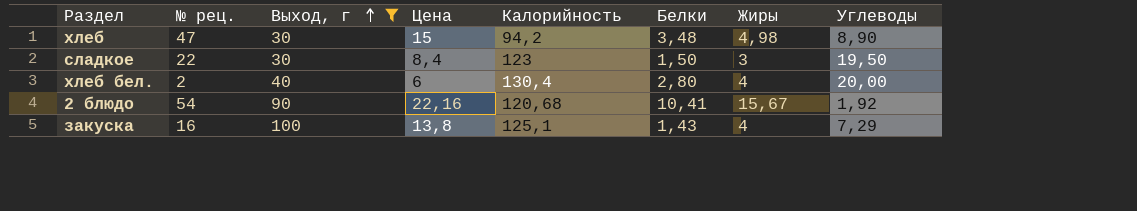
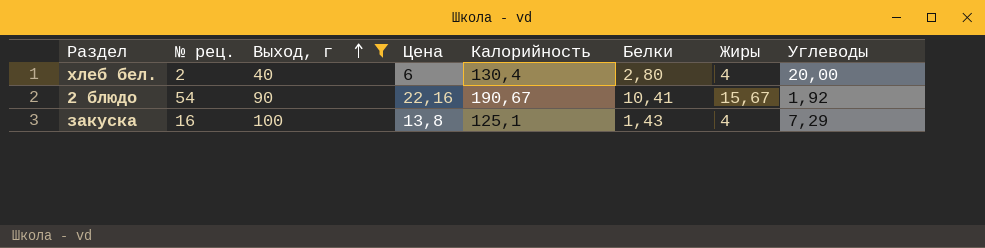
row хлеб: 47 | 30 | 15 | 94,2 | 3,48 | 4,98 | 8,90 -> none
row сладкое: 22 | 30 | 8,4 | 123 | 1,50 | 3 | 19,50 -> none
2 блюдо | Калорийность: 120,68 -> 190,67

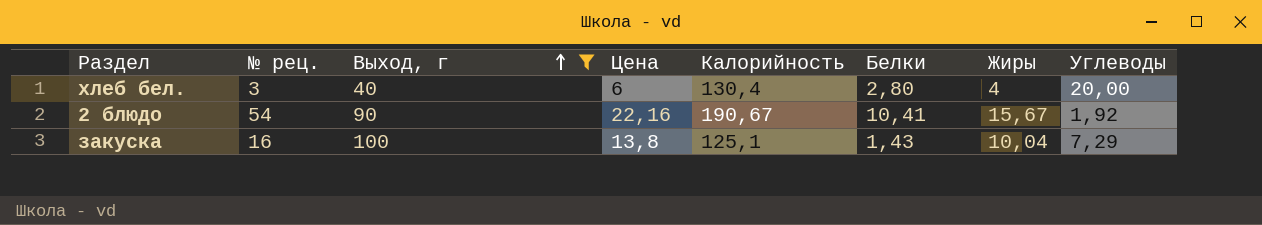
хлеб бел. | № рец.: 2 -> 3
закуска | Жиры: 4 -> 10,04

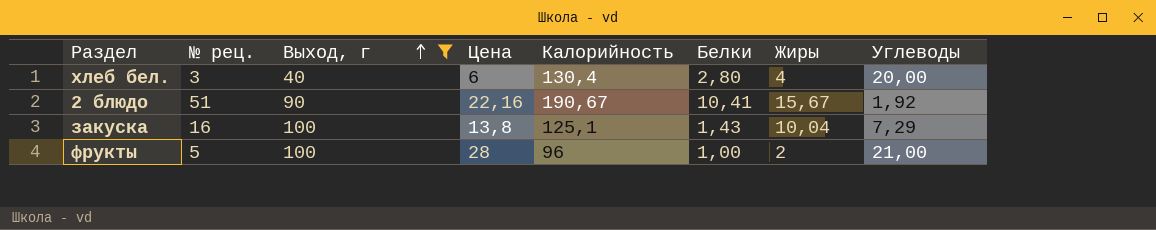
2 блюдо | № рец.: 54 -> 51
row фрукты: none -> 5 | 100 | 28 | 96 | 1,00 | 2 | 21,00

